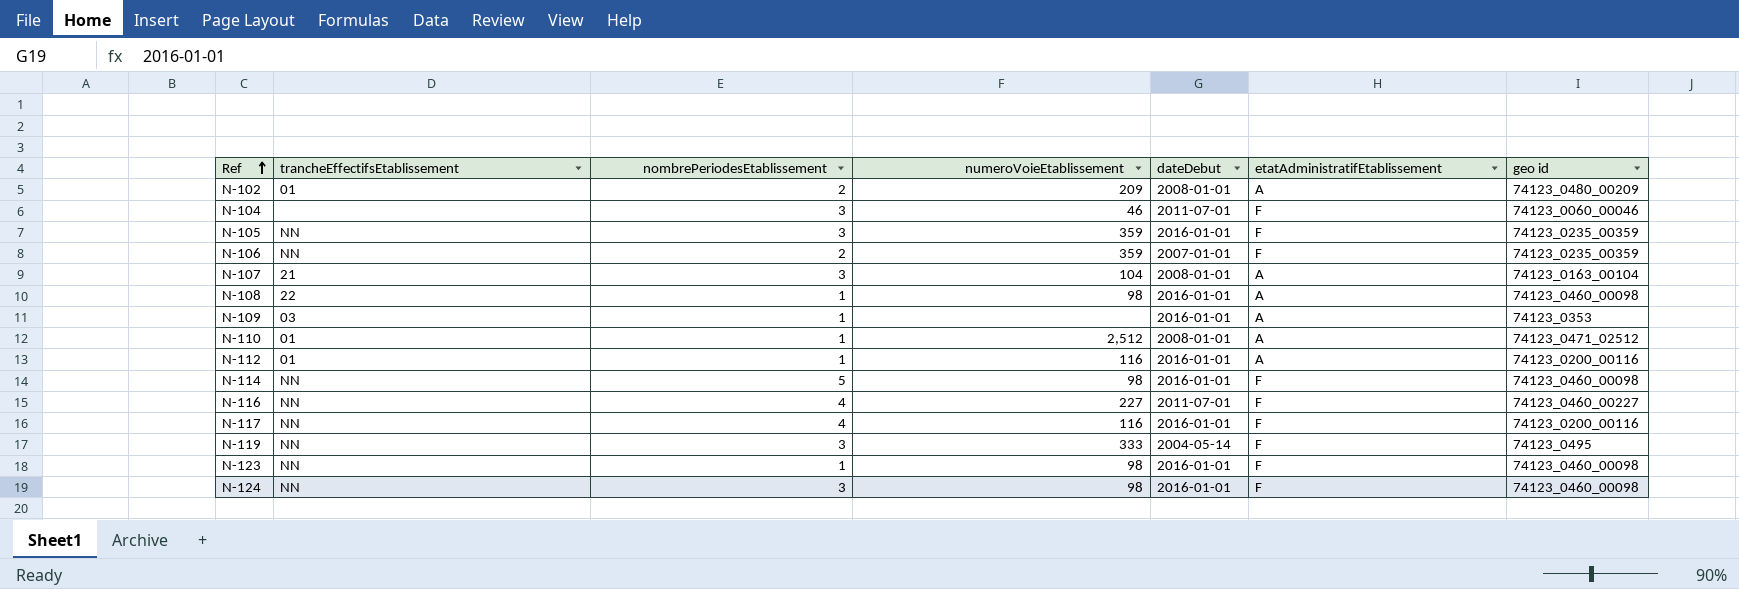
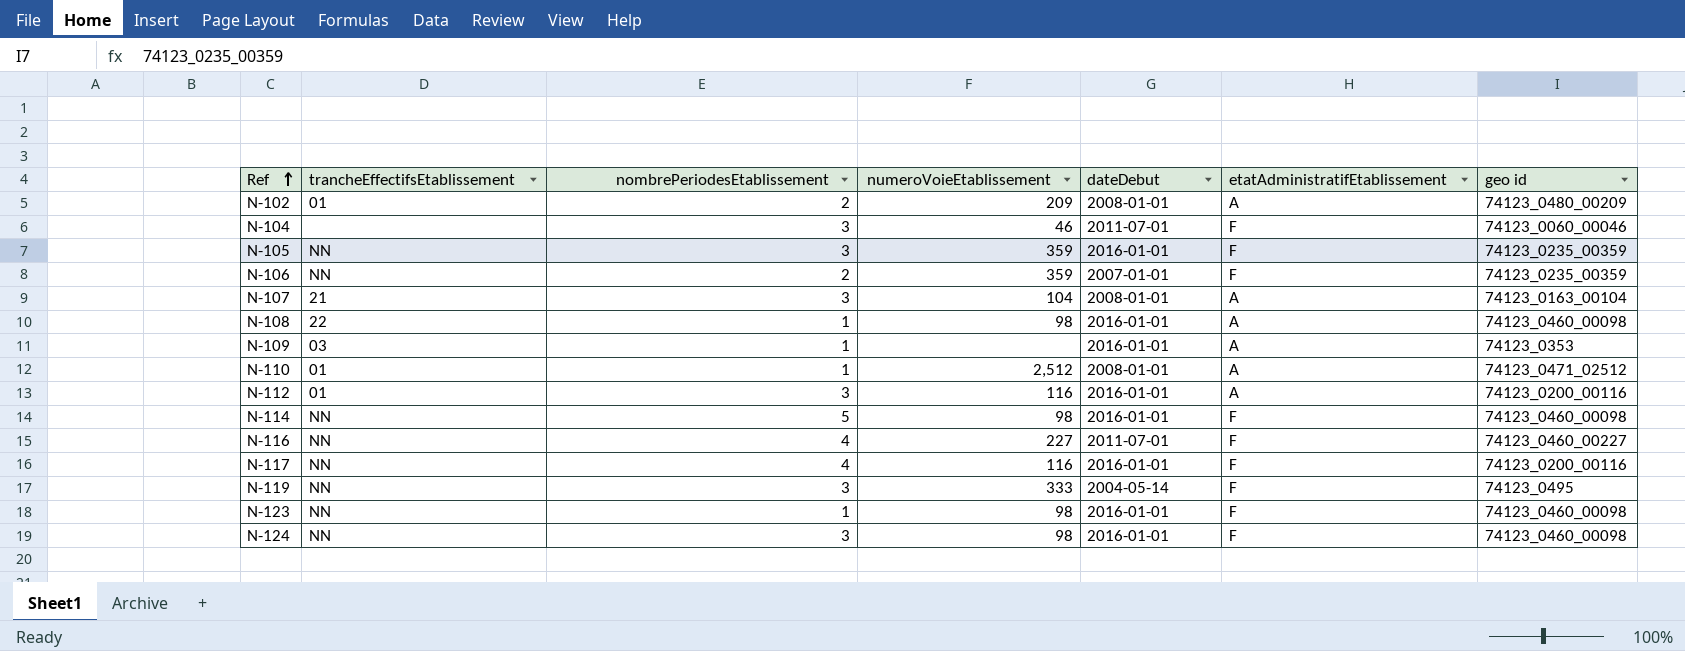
N-112 | nombrePeriodesEtablissement: 1 -> 3

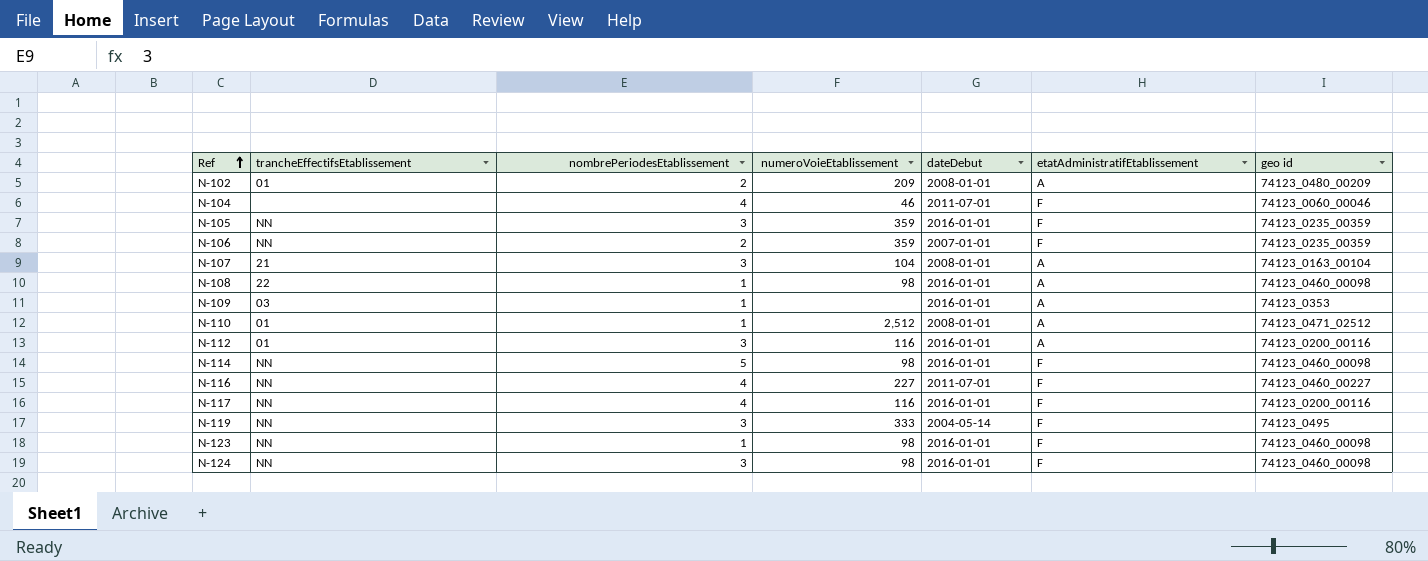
N-104 | nombrePeriodesEtablissement: 3 -> 4

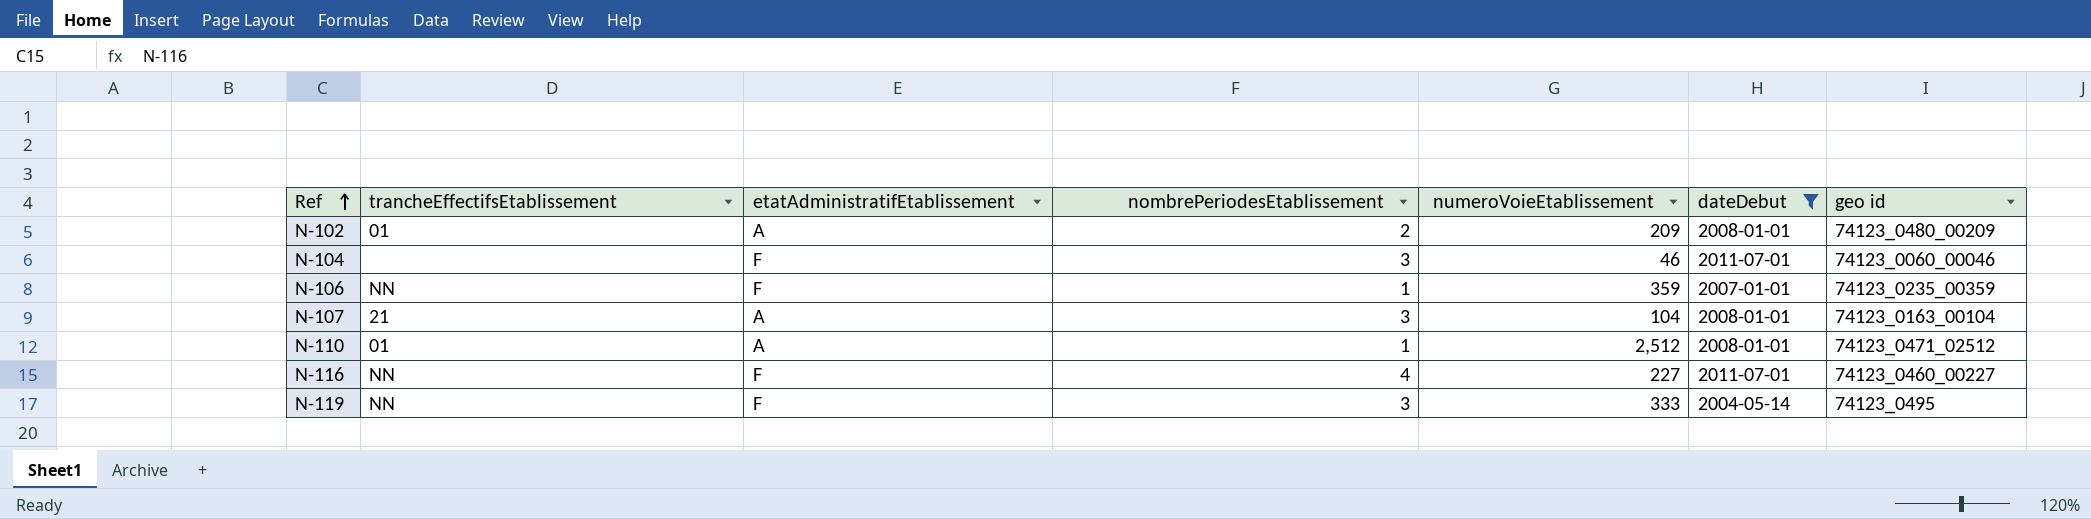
filter: none -> dateDebut != 2016-01-01
column etatAdministratifEtablissement | position: 6 -> 3
N-104 | nombrePeriodesEtablissement: 4 -> 3
N-106 | nombrePeriodesEtablissement: 2 -> 1

